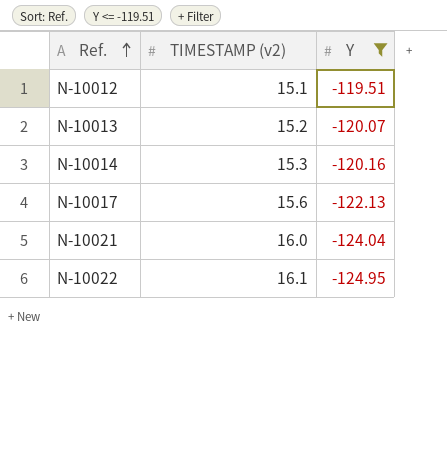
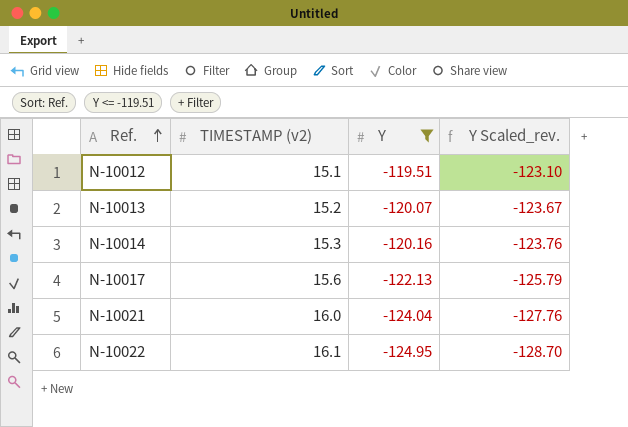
column Y Scaled_rev. | formula: none -> [Y] * 1.03

